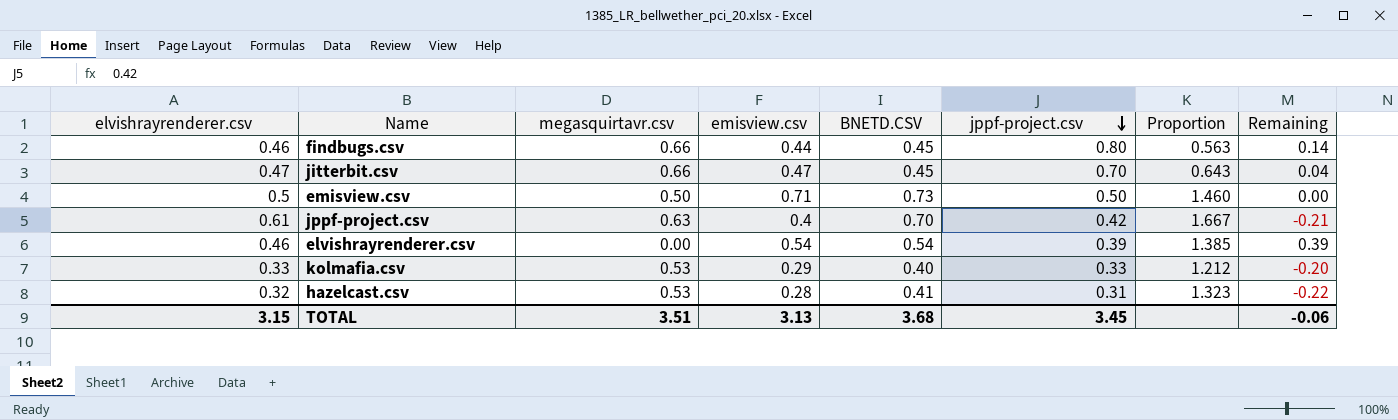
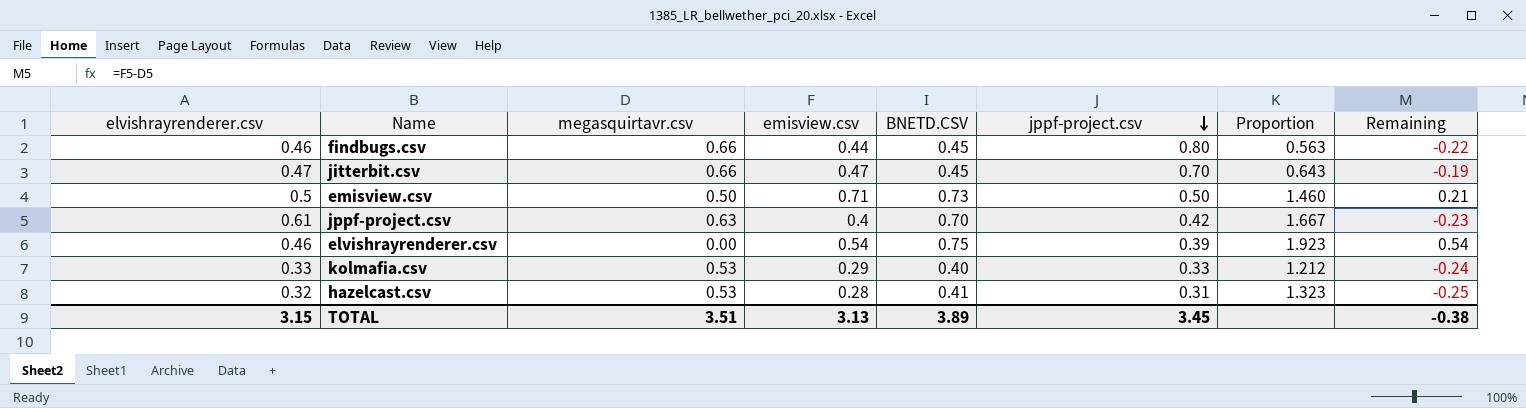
column Remaining | formula: [jppf-project.csv] - [megasquirtavr.csv] -> [emisview.csv] - [megasquirtavr.csv]
elvishrayrenderer.csv | BNETD.CSV: 0.54 -> 0.75
elvishrayrenderer.csv | Proportion: 1.385 -> 1.923
TOTAL | BNETD.CSV: 3.68 -> 3.89
TOTAL | Remaining: -0.06 -> -0.38

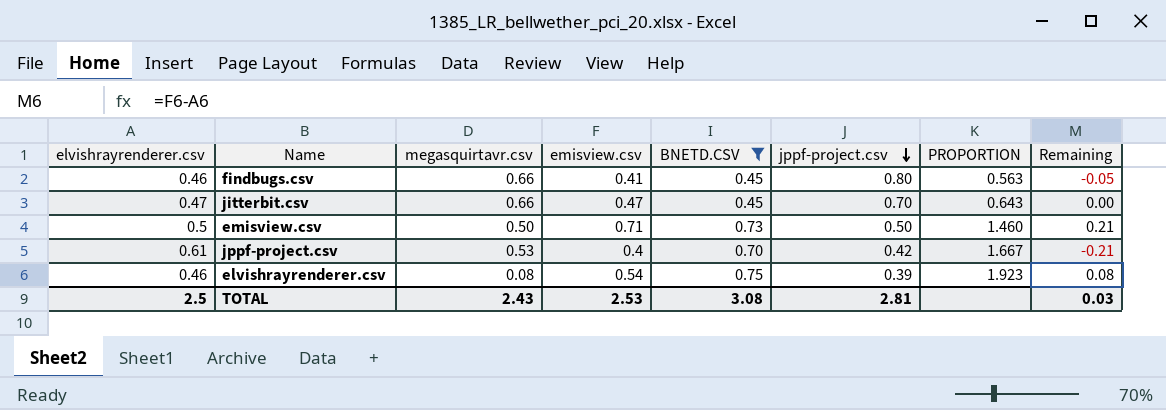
filter: none -> BNETD.CSV >= 0.45
column name: Proportion -> PROPORTION
column Remaining | formula: [emisview.csv] - [megasquirtavr.csv] -> [emisview.csv] - [elvishrayrenderer.csv]
findbugs.csv | emisview.csv: 0.44 -> 0.41
jppf-project.csv | megasquirtavr.csv: 0.63 -> 0.53
elvishrayrenderer.csv | megasquirtavr.csv: 0.00 -> 0.08
TOTAL | elvishrayrenderer.csv: 3.15 -> 2.5
TOTAL | megasquirtavr.csv: 3.51 -> 2.43
TOTAL | emisview.csv: 3.13 -> 2.53
TOTAL | BNETD.CSV: 3.89 -> 3.08
TOTAL | jppf-project.csv: 3.45 -> 2.81
TOTAL | Remaining: -0.38 -> 0.03

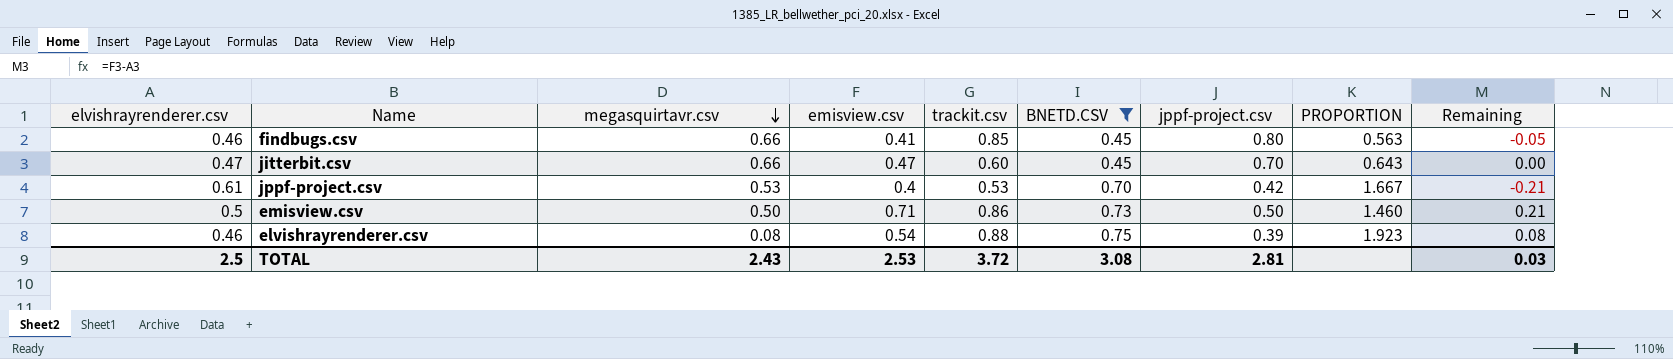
row order: jppf-project.csv descending -> megasquirtavr.csv descending
column trackit.csv | position: none -> 5

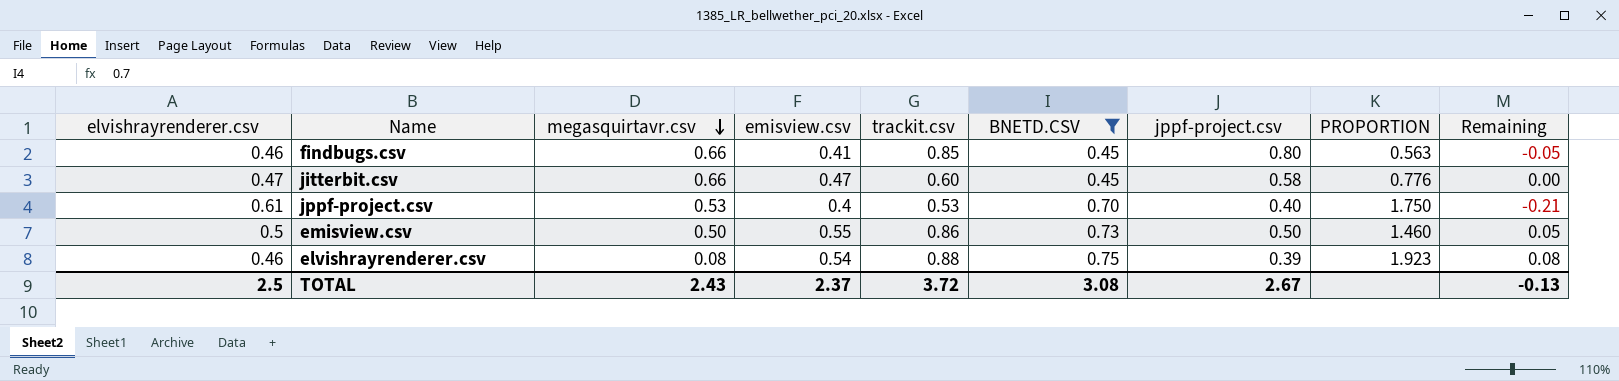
jitterbit.csv | jppf-project.csv: 0.70 -> 0.58
jitterbit.csv | PROPORTION: 0.643 -> 0.776
jppf-project.csv | jppf-project.csv: 0.42 -> 0.40
jppf-project.csv | PROPORTION: 1.667 -> 1.750
emisview.csv | emisview.csv: 0.71 -> 0.55
emisview.csv | Remaining: 0.21 -> 0.05
TOTAL | emisview.csv: 2.53 -> 2.37
TOTAL | jppf-project.csv: 2.81 -> 2.67
TOTAL | Remaining: 0.03 -> -0.13

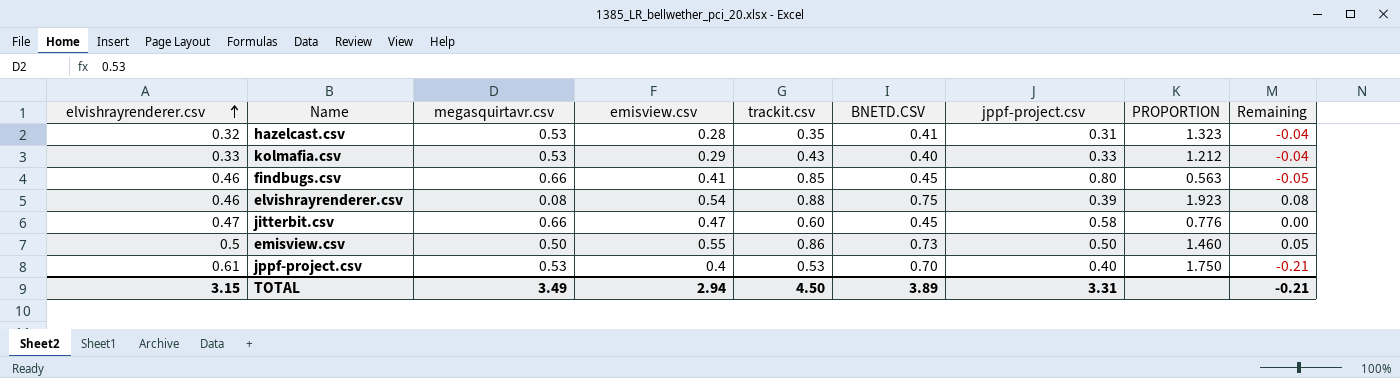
filter: BNETD.CSV >= 0.45 -> none
row order: megasquirtavr.csv descending -> elvishrayrenderer.csv ascending
TOTAL | elvishrayrenderer.csv: 2.5 -> 3.15
TOTAL | megasquirtavr.csv: 2.43 -> 3.49
TOTAL | emisview.csv: 2.37 -> 2.94
TOTAL | trackit.csv: 3.72 -> 4.50
TOTAL | BNETD.CSV: 3.08 -> 3.89
TOTAL | jppf-project.csv: 2.67 -> 3.31
TOTAL | Remaining: -0.13 -> -0.21

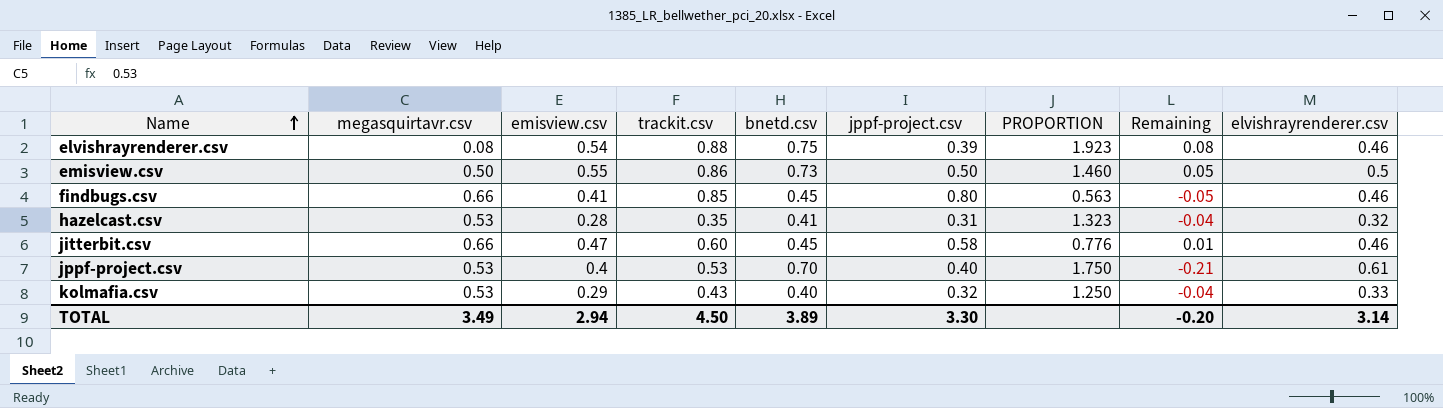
row order: elvishrayrenderer.csv ascending -> Name ascending
column name: BNETD.CSV -> bnetd.csv
column elvishrayrenderer.csv | position: 1 -> 9
jitterbit.csv | Remaining: 0.00 -> 0.01
jitterbit.csv | elvishrayrenderer.csv: 0.47 -> 0.46
kolmafia.csv | jppf-project.csv: 0.33 -> 0.32
kolmafia.csv | PROPORTION: 1.212 -> 1.250
TOTAL | jppf-project.csv: 3.31 -> 3.30
TOTAL | Remaining: -0.21 -> -0.20
TOTAL | elvishrayrenderer.csv: 3.15 -> 3.14

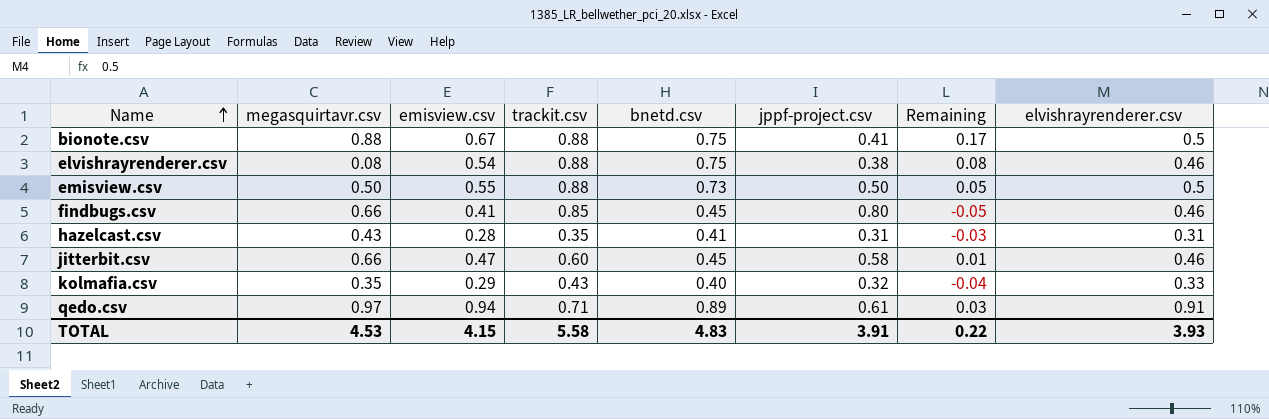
column PROPORTION | formula: [bnetd.csv] / [jppf-project.csv] -> none
row jppf-project.csv: 0.53 | 0.4 | 0.53 | 0.70 | 0.40 | 1.750 | -0.21 | 0.61 -> none
row bionote.csv: none -> 0.88 | 0.67 | 0.88 | 0.75 | 0.41 | 0.17 | 0.5
elvishrayrenderer.csv | jppf-project.csv: 0.39 -> 0.38
emisview.csv | trackit.csv: 0.86 -> 0.88
hazelcast.csv | megasquirtavr.csv: 0.53 -> 0.43
hazelcast.csv | Remaining: -0.04 -> -0.03
hazelcast.csv | elvishrayrenderer.csv: 0.32 -> 0.31
kolmafia.csv | megasquirtavr.csv: 0.53 -> 0.35
row qedo.csv: none -> 0.97 | 0.94 | 0.71 | 0.89 | 0.61 | 0.03 | 0.91
TOTAL | megasquirtavr.csv: 3.49 -> 4.53
TOTAL | emisview.csv: 2.94 -> 4.15
TOTAL | trackit.csv: 4.50 -> 5.58
TOTAL | bnetd.csv: 3.89 -> 4.83
TOTAL | jppf-project.csv: 3.30 -> 3.91
TOTAL | Remaining: -0.20 -> 0.22
TOTAL | elvishrayrenderer.csv: 3.14 -> 3.93

